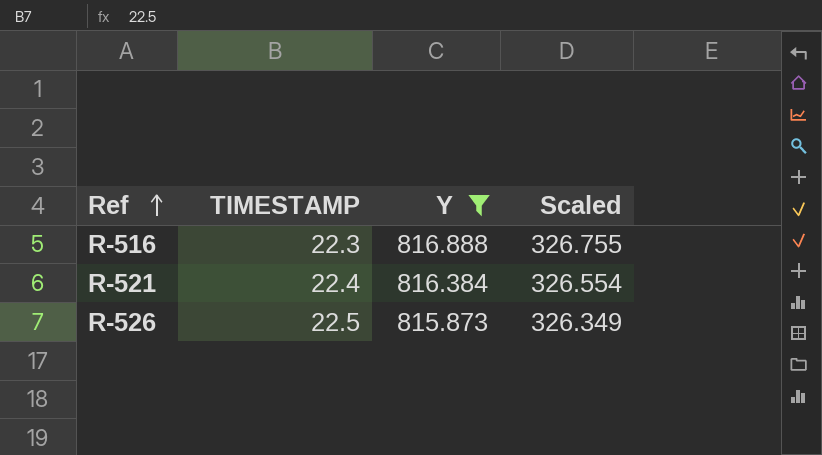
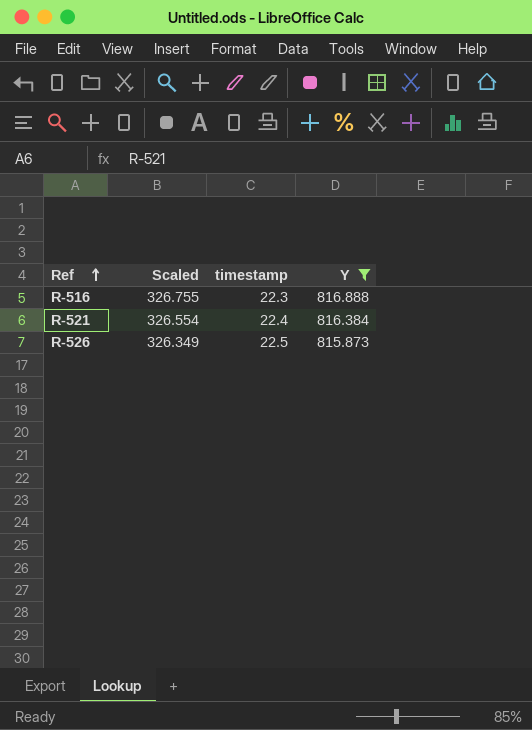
column Scaled | position: 4 -> 2
column name: TIMESTAMP -> timestamp

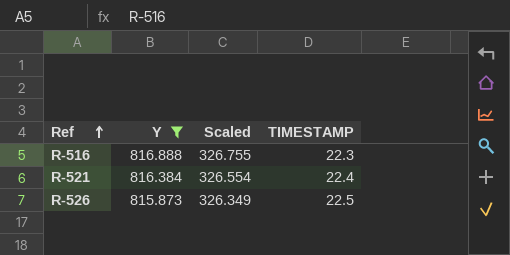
column Y | position: 4 -> 2
column name: timestamp -> TIMESTAMP

